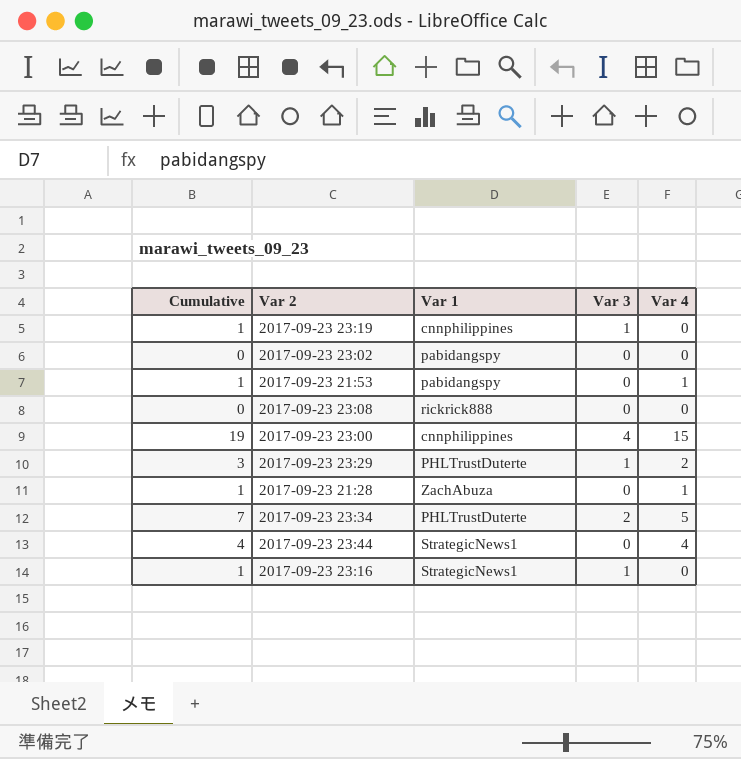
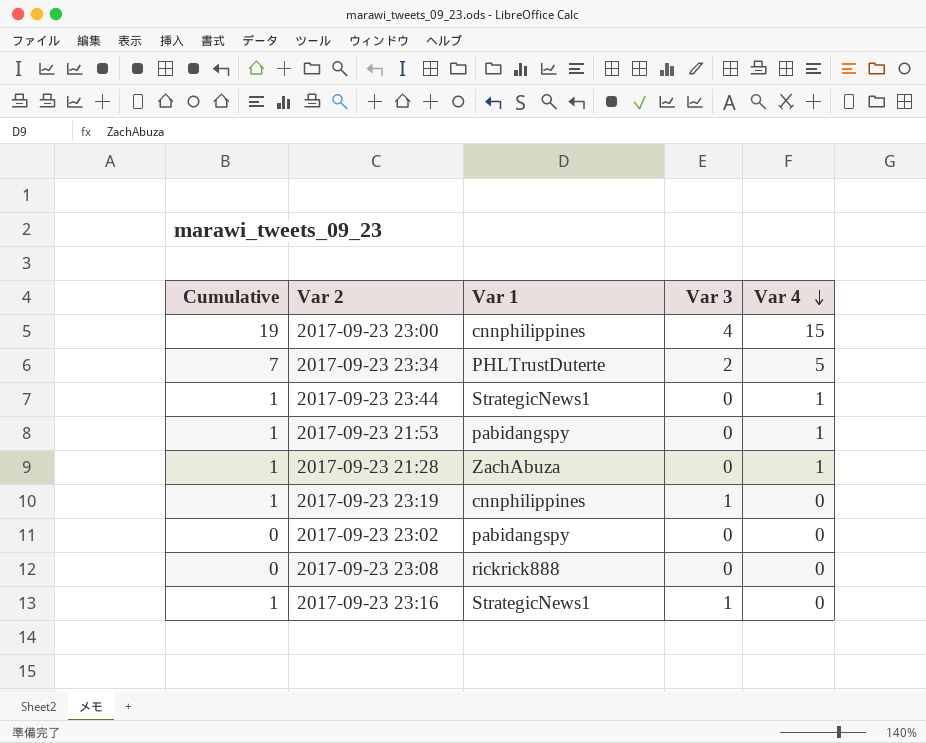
row order: none -> Var 4 descending
row 2017-09-23 23:29: 3 | PHLTrustDuterte | 1 | 2 -> none
2017-09-23 23:44 | Cumulative: 4 -> 1
2017-09-23 23:44 | Var 4: 4 -> 1

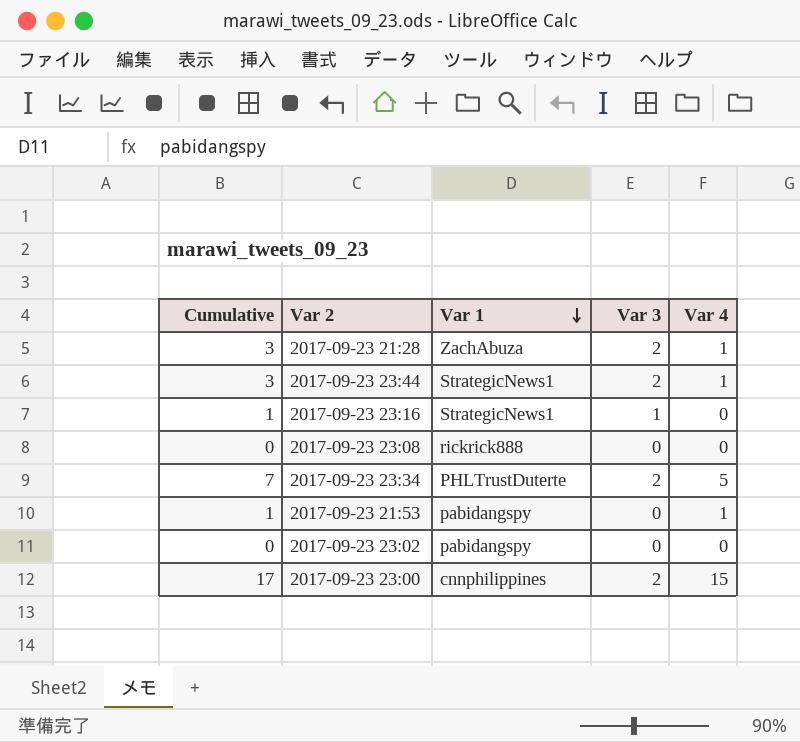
row order: Var 4 descending -> Var 1 descending
row 2017-09-23 23:19: 1 | cnnphilippines | 1 | 0 -> none
2017-09-23 21:28 | Cumulative: 1 -> 3
2017-09-23 21:28 | Var 3: 0 -> 2
2017-09-23 23:44 | Cumulative: 1 -> 3
2017-09-23 23:44 | Var 3: 0 -> 2
2017-09-23 23:00 | Cumulative: 19 -> 17
2017-09-23 23:00 | Var 3: 4 -> 2

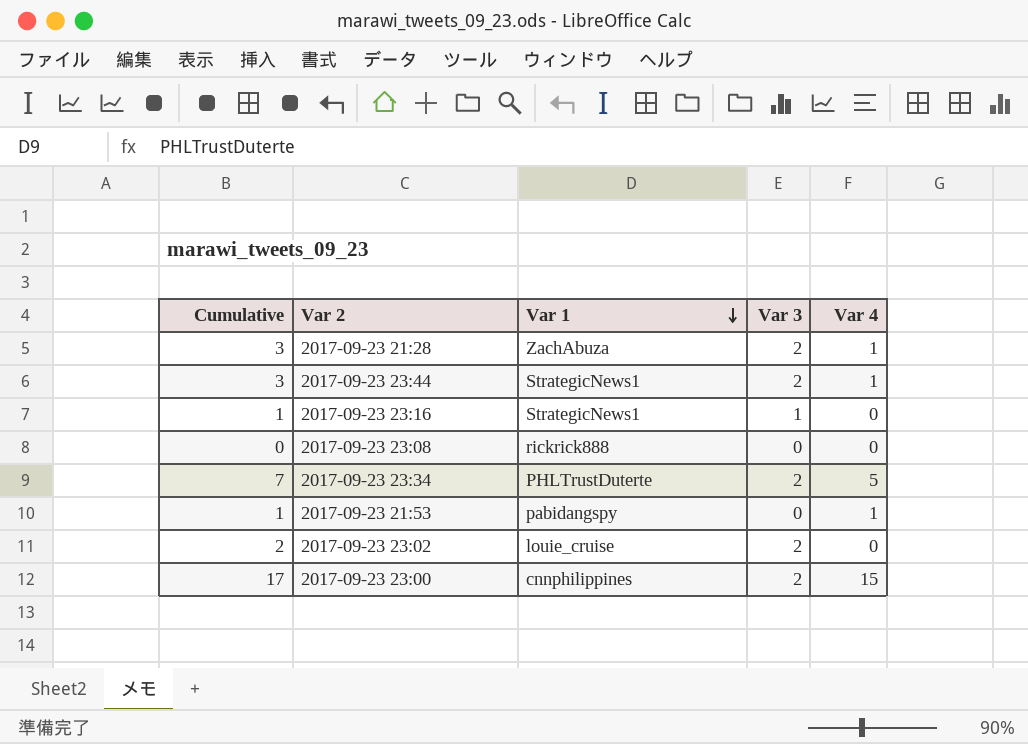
2017-09-23 23:02 | Cumulative: 0 -> 2
2017-09-23 23:02 | Var 1: pabidangspy -> louie_cruise
2017-09-23 23:02 | Var 3: 0 -> 2

